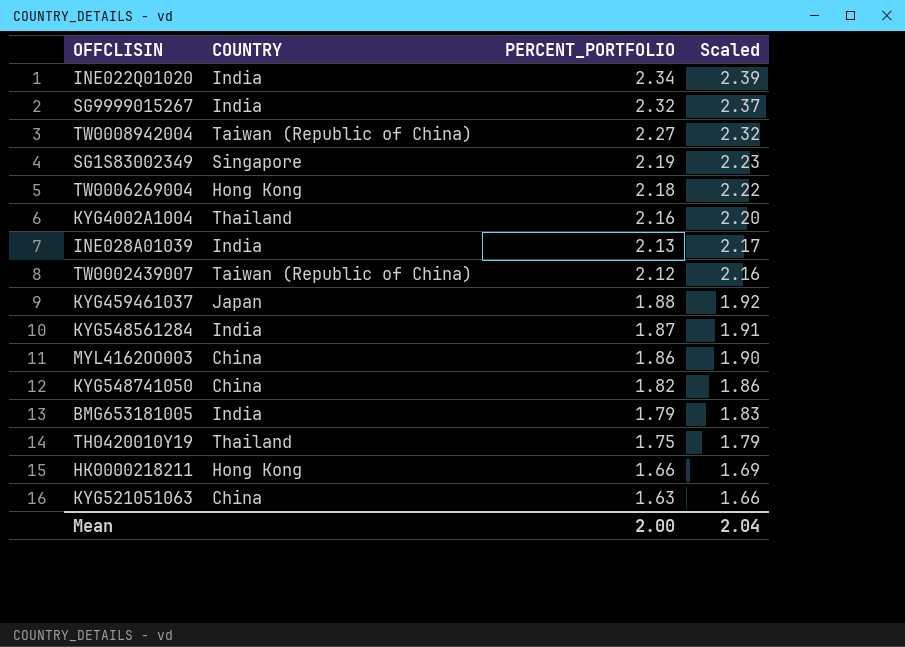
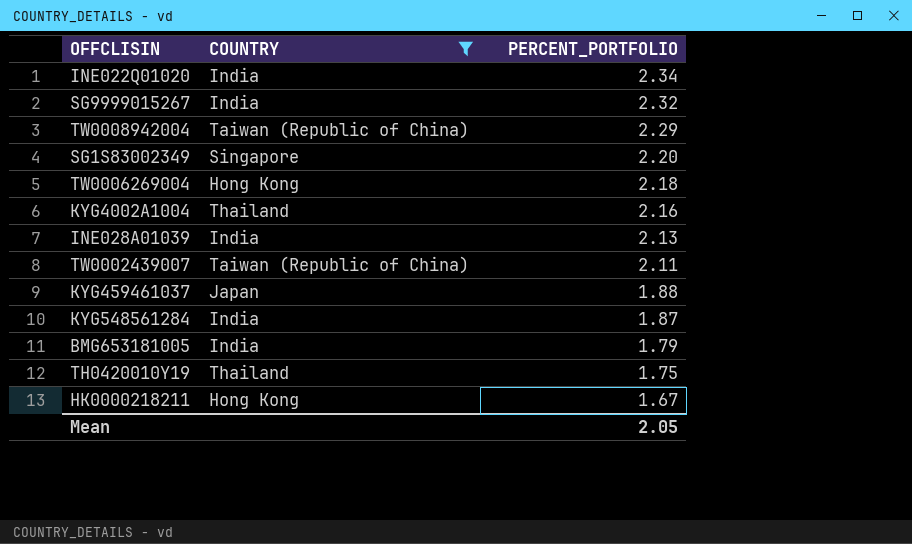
filter: none -> COUNTRY != China
column Scaled | formula: [PERCENT_PORTFOLIO] * 1.02 -> none
TW0008942004 | PERCENT_PORTFOLIO: 2.27 -> 2.29
SG1S83002349 | PERCENT_PORTFOLIO: 2.19 -> 2.20
TW0002439007 | PERCENT_PORTFOLIO: 2.12 -> 2.11
HK0000218211 | PERCENT_PORTFOLIO: 1.66 -> 1.67
Mean | PERCENT_PORTFOLIO: 2.00 -> 2.05

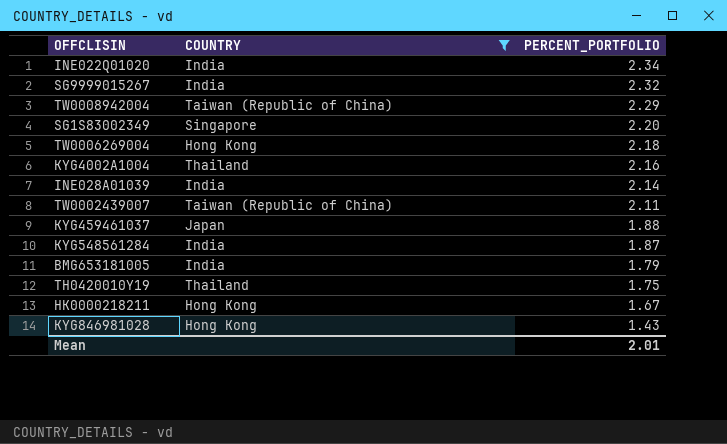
INE028A01039 | PERCENT_PORTFOLIO: 2.13 -> 2.14
row KYG846981028: none -> Hong Kong | 1.43
Mean | PERCENT_PORTFOLIO: 2.05 -> 2.01

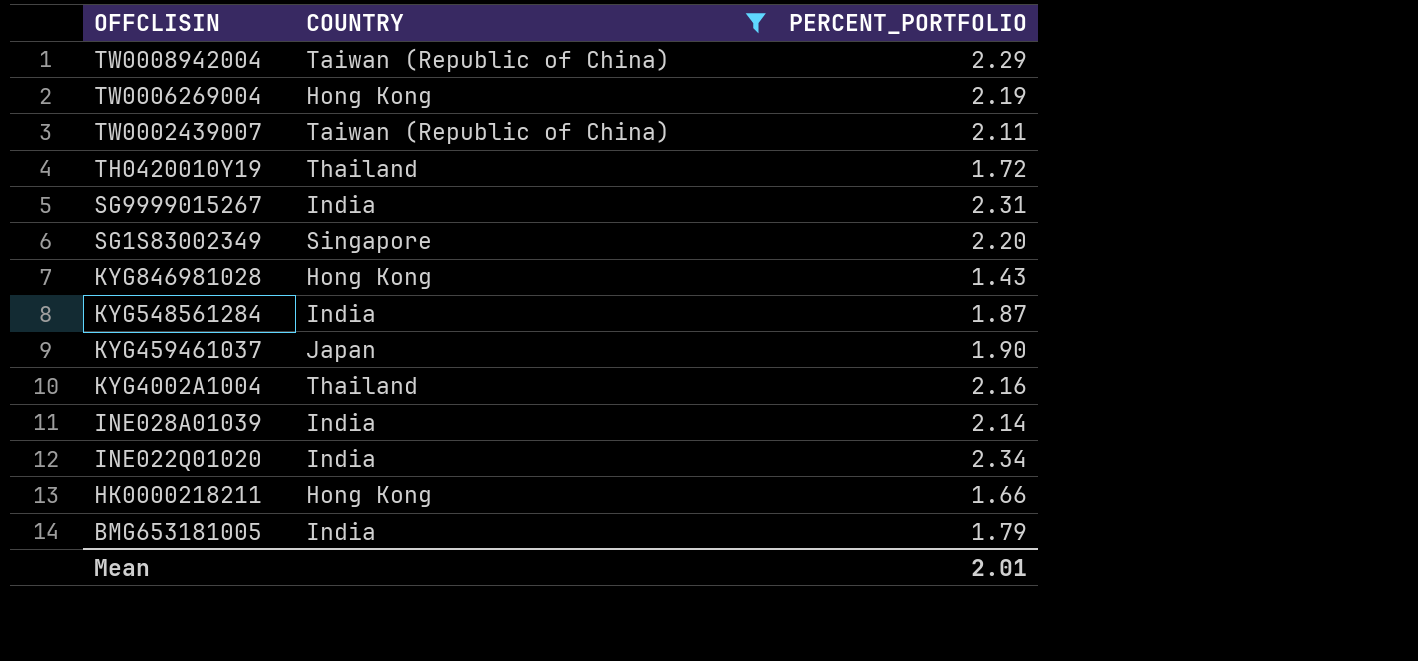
row order: PERCENT_PORTFOLIO descending -> OFFCLISIN descending
TW0006269004 | PERCENT_PORTFOLIO: 2.18 -> 2.19
TH0420010Y19 | PERCENT_PORTFOLIO: 1.75 -> 1.72
SG9999015267 | PERCENT_PORTFOLIO: 2.32 -> 2.31
KYG459461037 | PERCENT_PORTFOLIO: 1.88 -> 1.90
HK0000218211 | PERCENT_PORTFOLIO: 1.67 -> 1.66

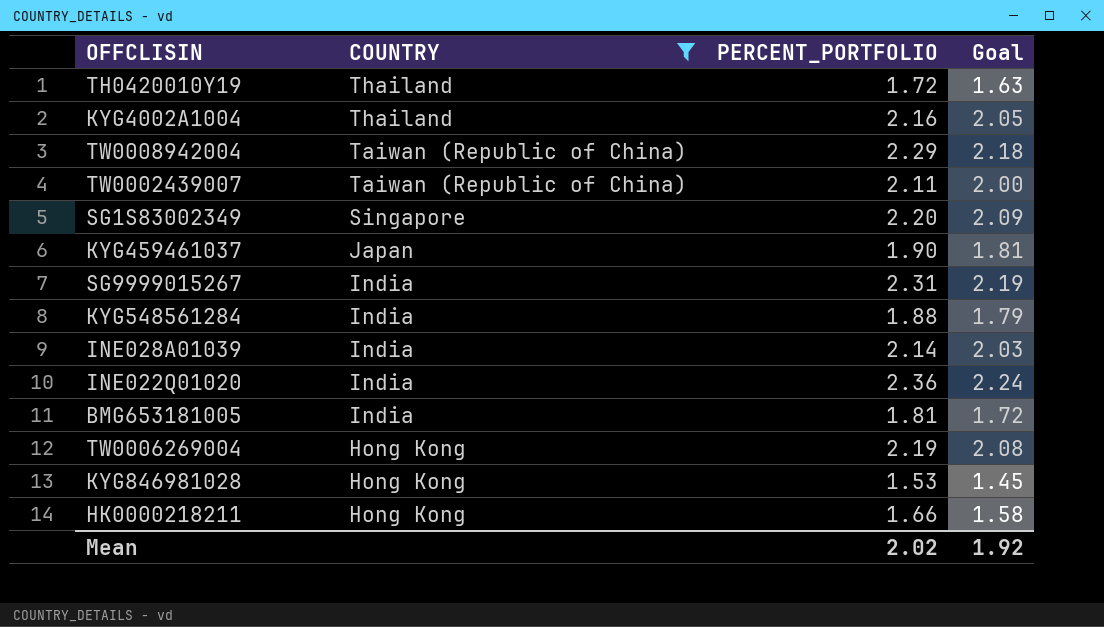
row order: OFFCLISIN descending -> COUNTRY descending
column Goal | formula: none -> [PERCENT_PORTFOLIO] * 0.95
KYG548561284 | PERCENT_PORTFOLIO: 1.87 -> 1.88
INE022Q01020 | PERCENT_PORTFOLIO: 2.34 -> 2.36
BMG653181005 | PERCENT_PORTFOLIO: 1.79 -> 1.81
KYG846981028 | PERCENT_PORTFOLIO: 1.43 -> 1.53
Mean | PERCENT_PORTFOLIO: 2.01 -> 2.02

